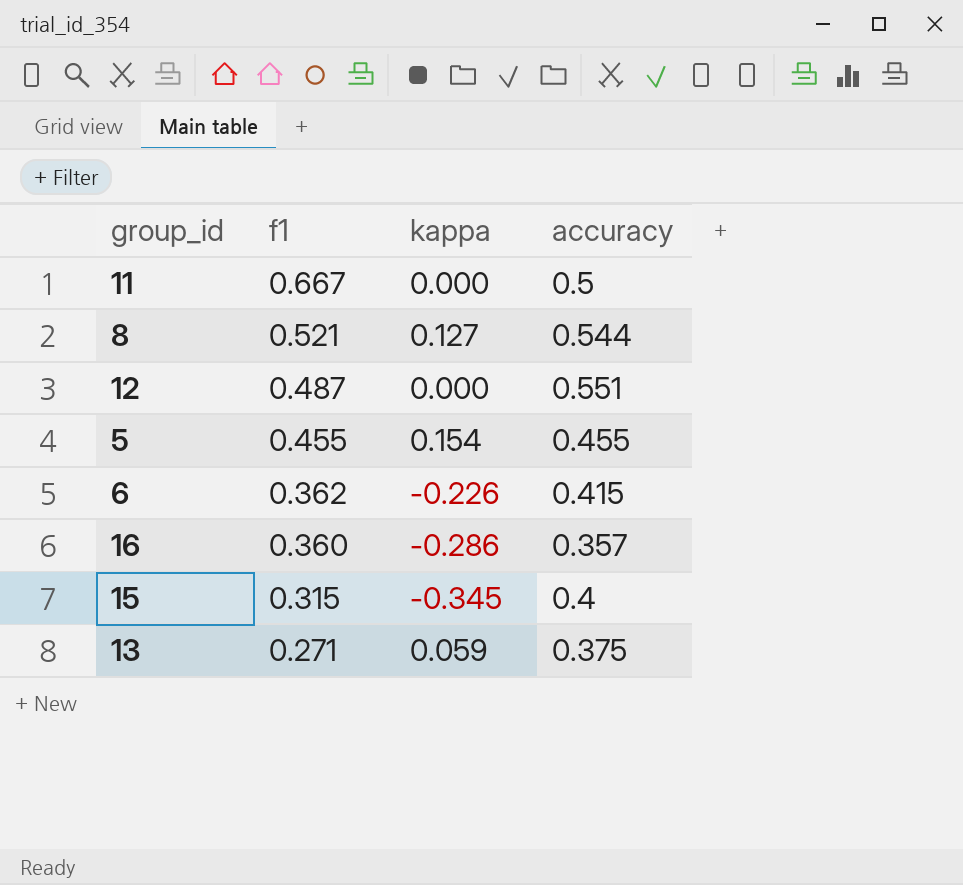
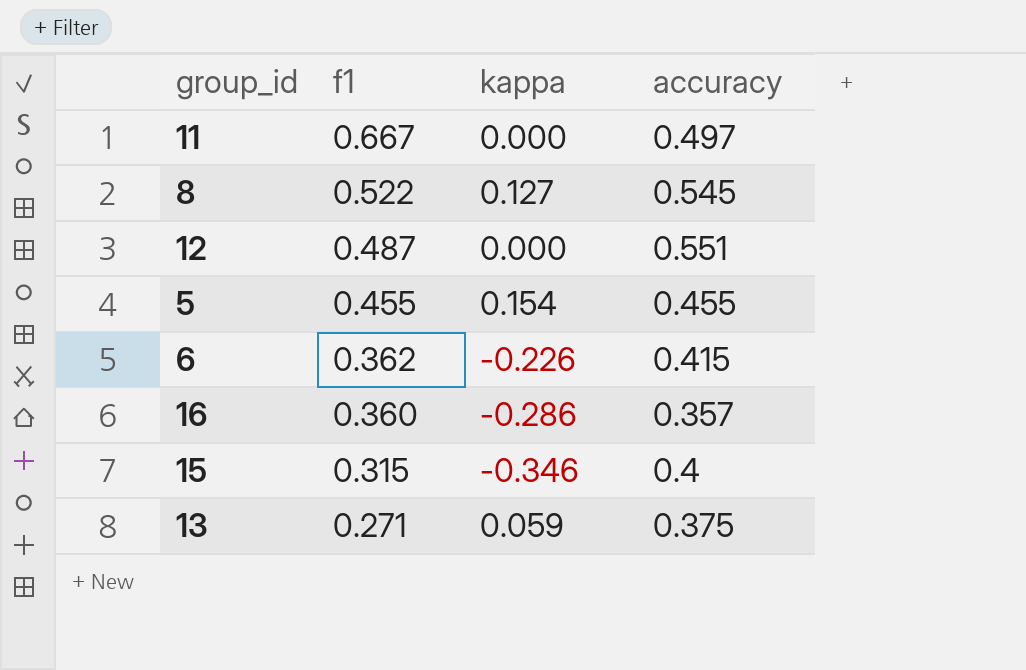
11 | accuracy: 0.5 -> 0.497
8 | f1: 0.521 -> 0.522
8 | accuracy: 0.544 -> 0.545
15 | kappa: -0.345 -> -0.346

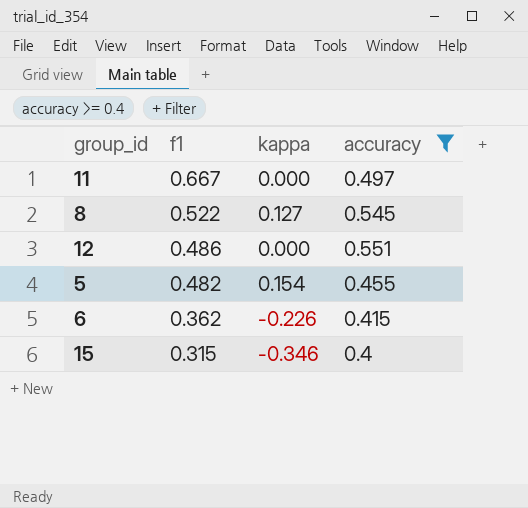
filter: none -> accuracy >= 0.4
12 | f1: 0.487 -> 0.486
5 | f1: 0.455 -> 0.482

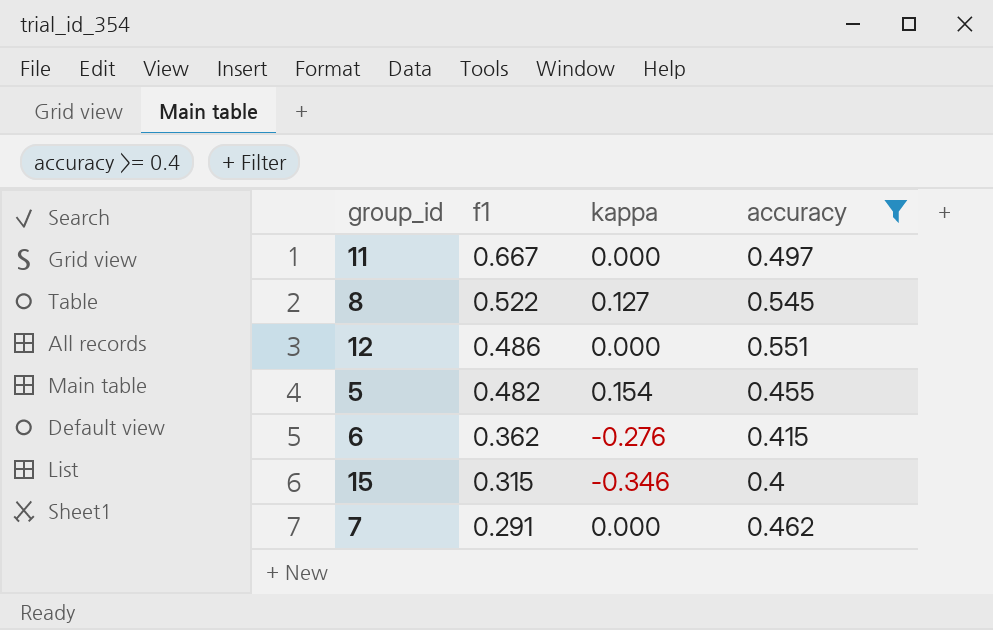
6 | kappa: -0.226 -> -0.276
row 7: none -> 0.291 | 0.000 | 0.462

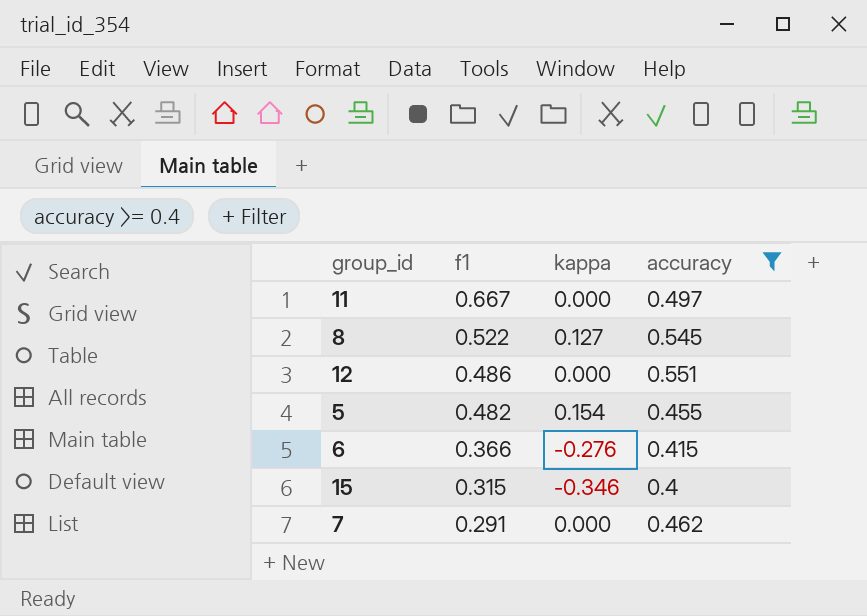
6 | f1: 0.362 -> 0.366

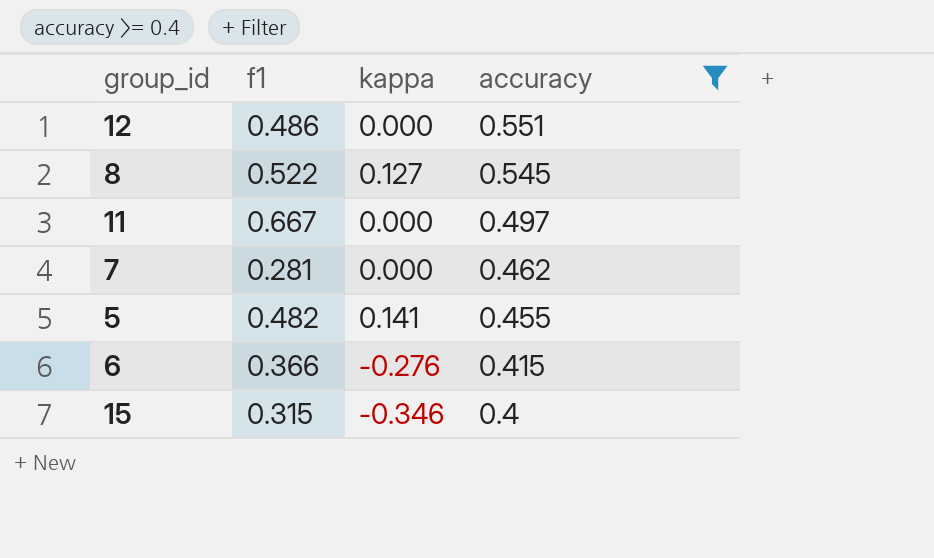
row order: f1 descending -> accuracy descending
7 | f1: 0.291 -> 0.281
5 | kappa: 0.154 -> 0.141

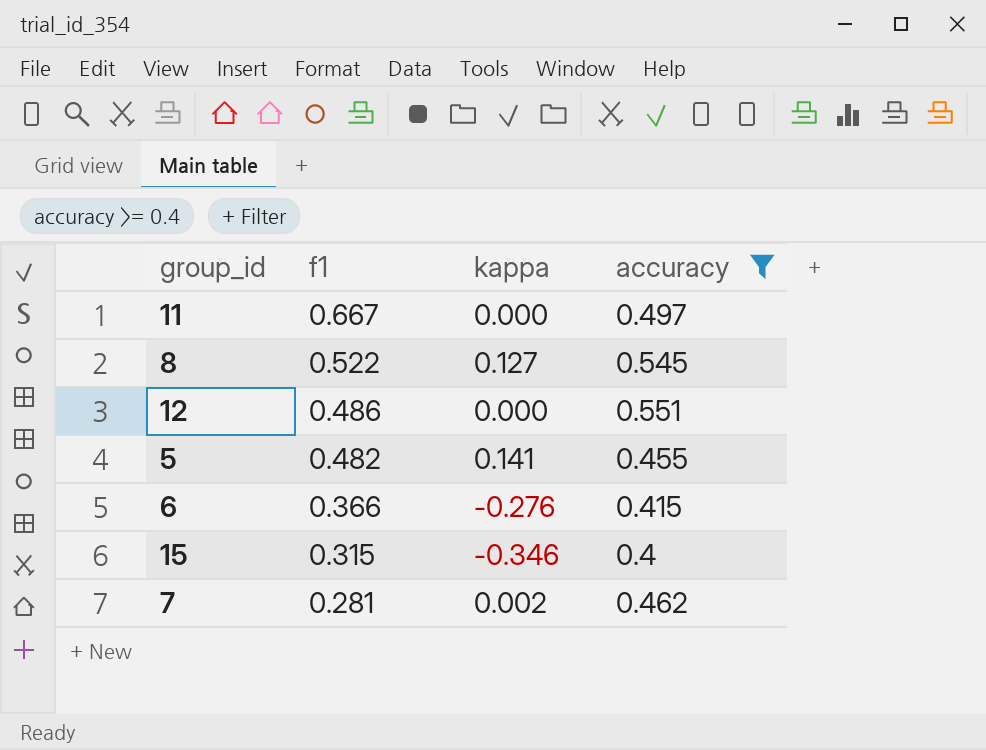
row order: accuracy descending -> f1 descending
7 | kappa: 0.000 -> 0.002

